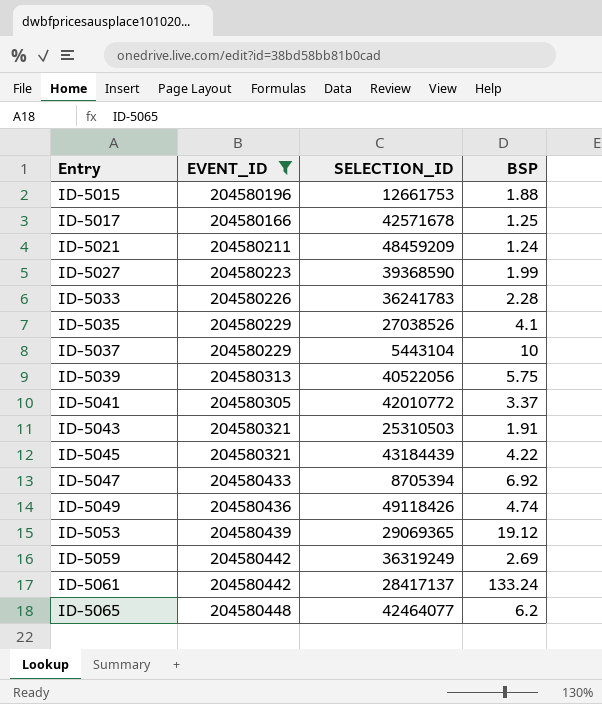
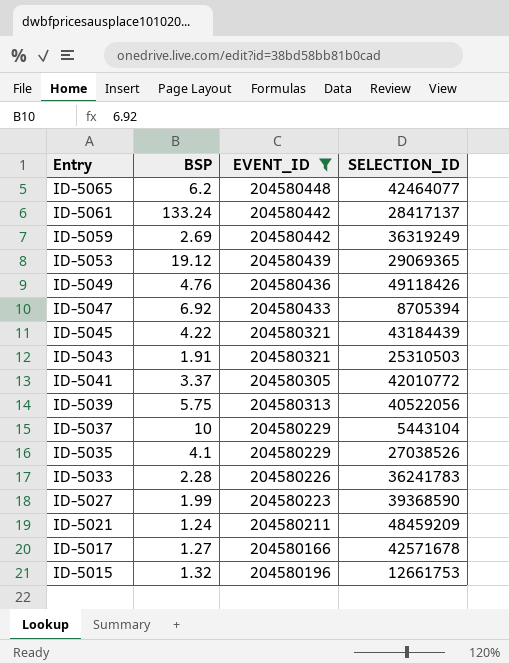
row order: Entry ascending -> Entry descending
column BSP | position: 4 -> 2
ID-5049 | BSP: 4.74 -> 4.76
ID-5017 | BSP: 1.25 -> 1.27
ID-5015 | BSP: 1.88 -> 1.32

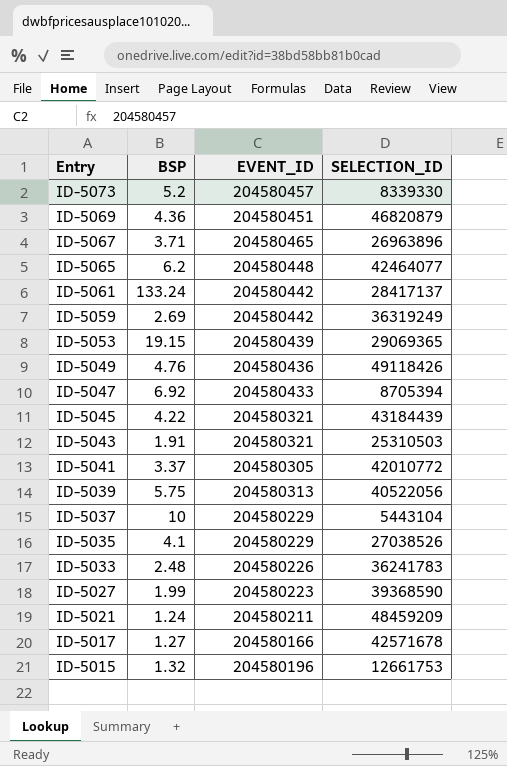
filter: EVENT_ID <= 204580448 -> none
ID-5053 | BSP: 19.12 -> 19.15
ID-5033 | BSP: 2.28 -> 2.48

